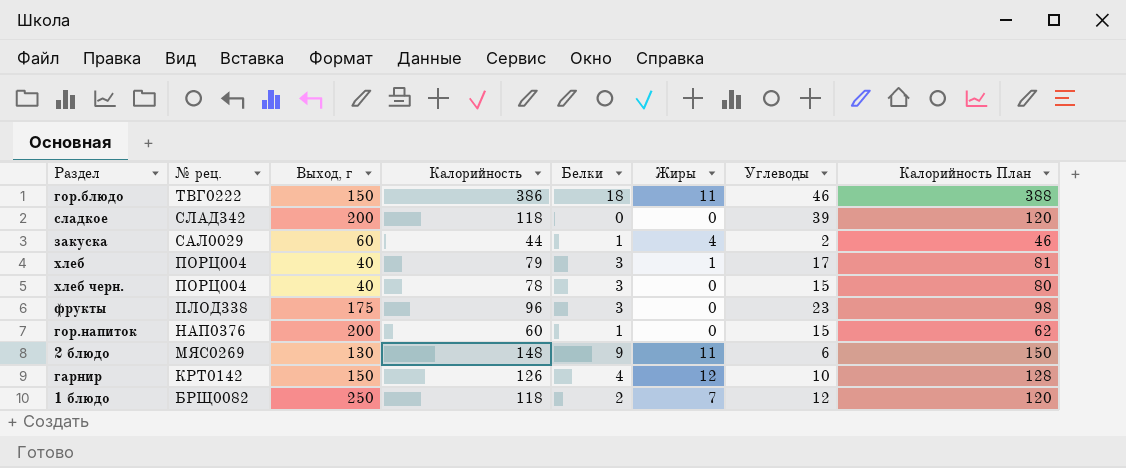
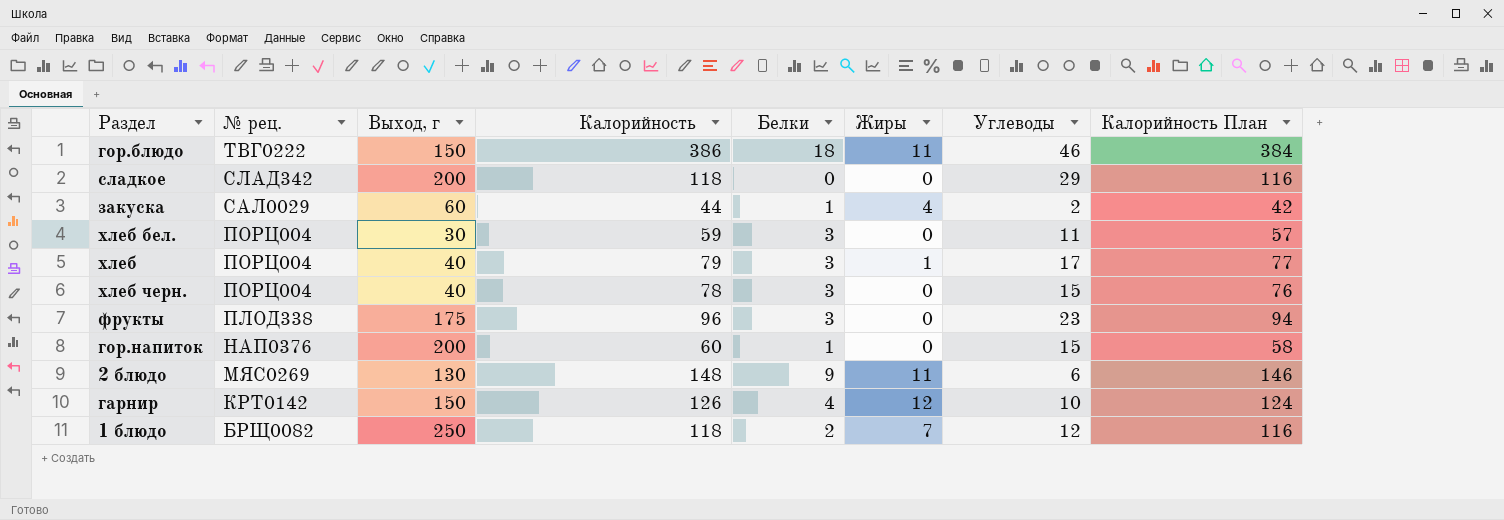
column Калорийность План | formula: [Калорийность] + 2 -> [Калорийность] - 2
сладкое | Углеводы: 39 -> 29
row хлеб бел.: none -> ПОРЦ004 | 30 | 59 | 3 | 0 | 11 | 57

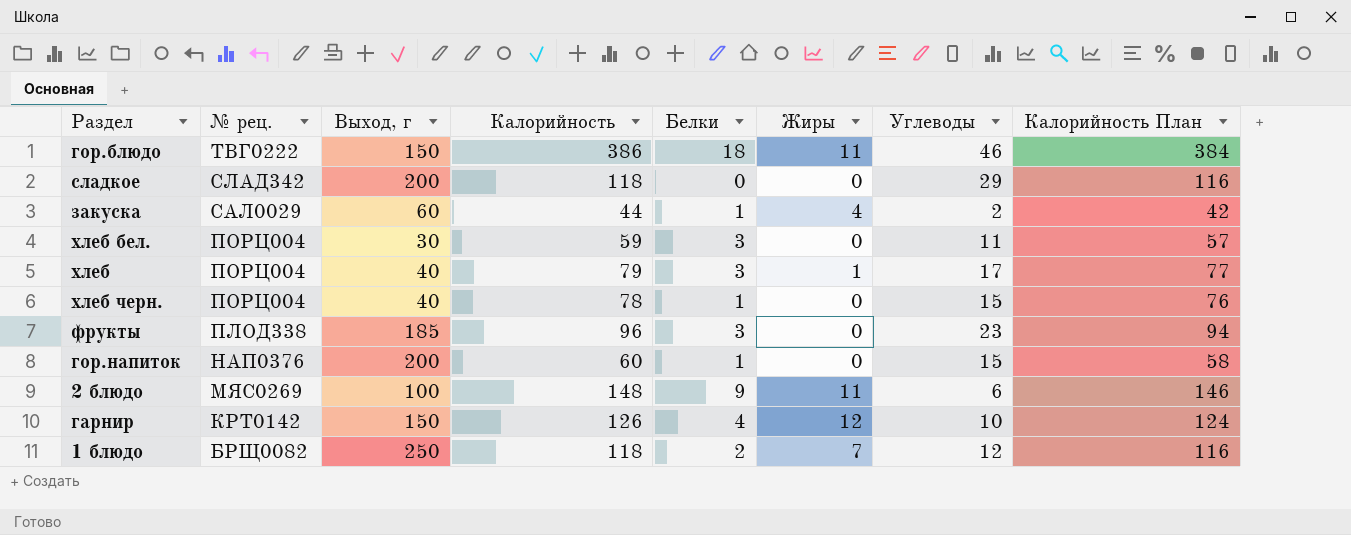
хлеб черн. | Белки: 3 -> 1
фрукты | Выход, г: 175 -> 185
2 блюдо | Выход, г: 130 -> 100

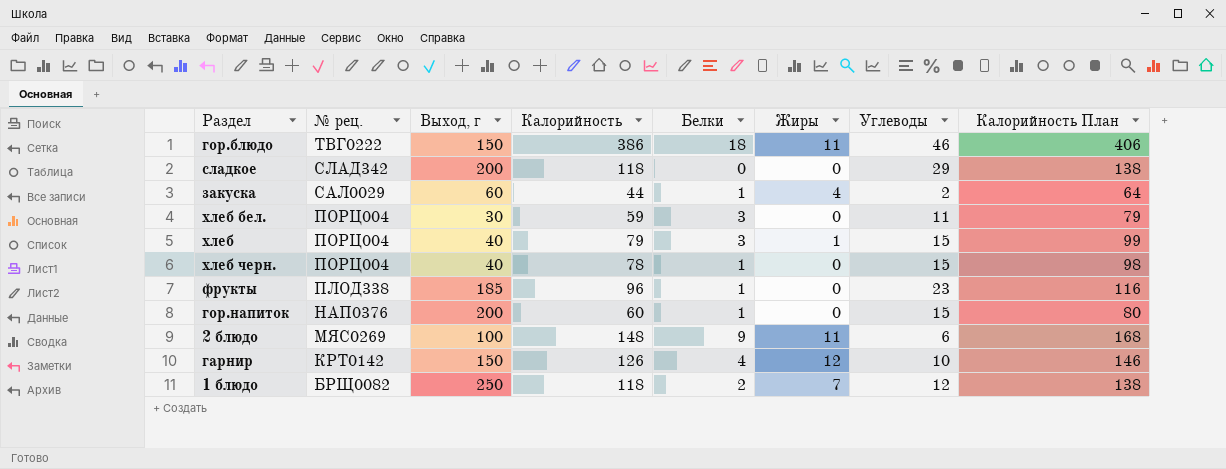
column Калорийность План | formula: [Калорийность] - 2 -> [Калорийность] + 20
хлеб | Углеводы: 17 -> 15
фрукты | Белки: 3 -> 1

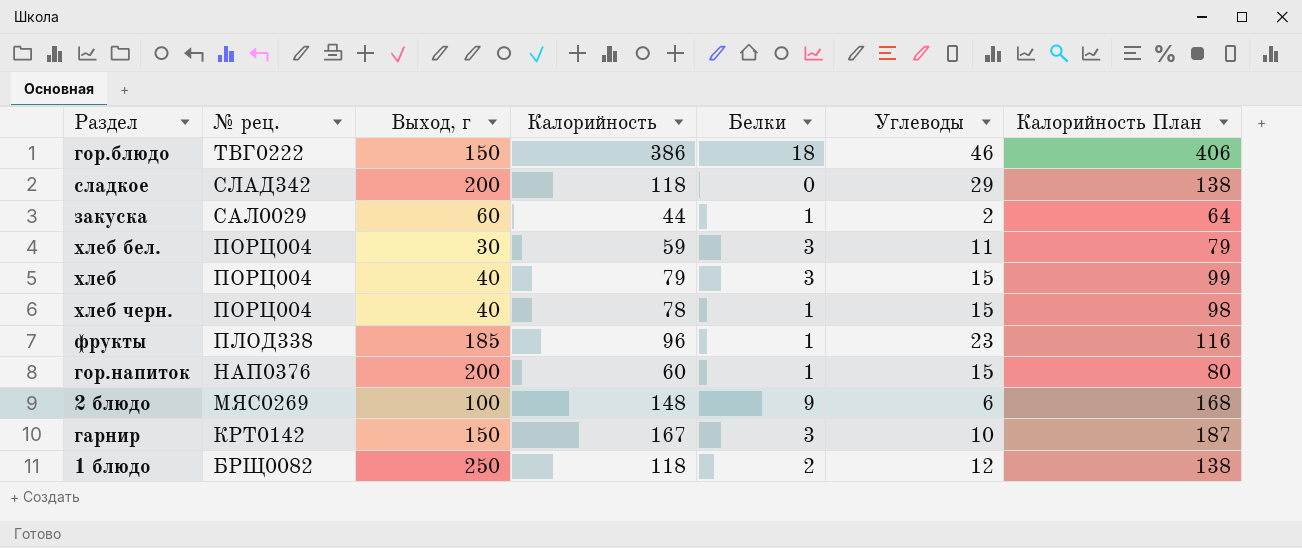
column Жиры | position: 6 -> none
гарнир | Калорийность: 126 -> 167
гарнир | Белки: 4 -> 3
гарнир | Калорийность План: 146 -> 187

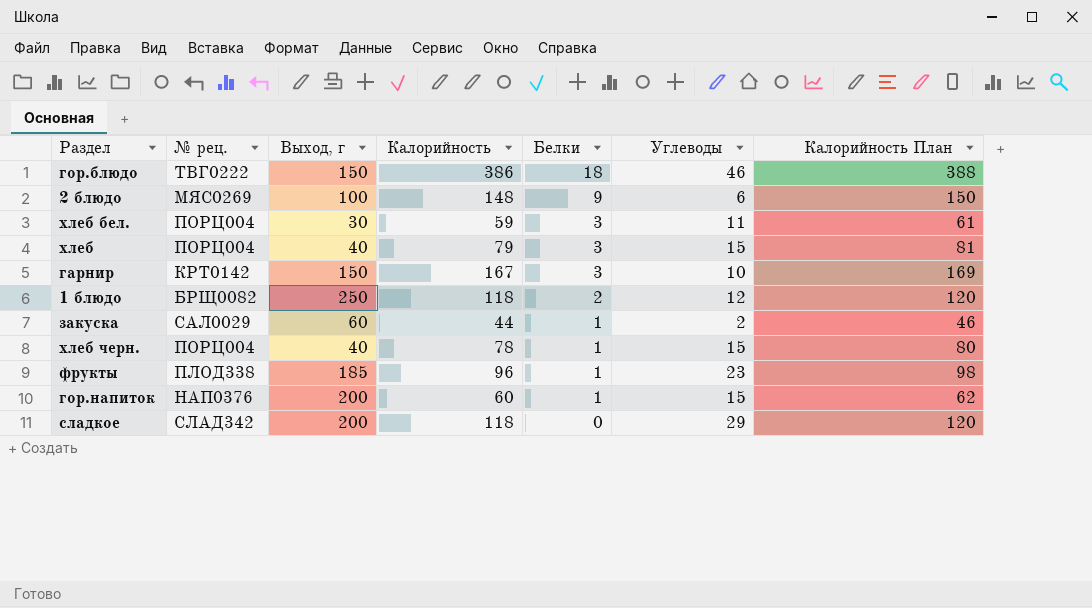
row order: № рец. descending -> Белки descending
column Калорийность План | formula: [Калорийность] + 20 -> [Калорийность] + 2

